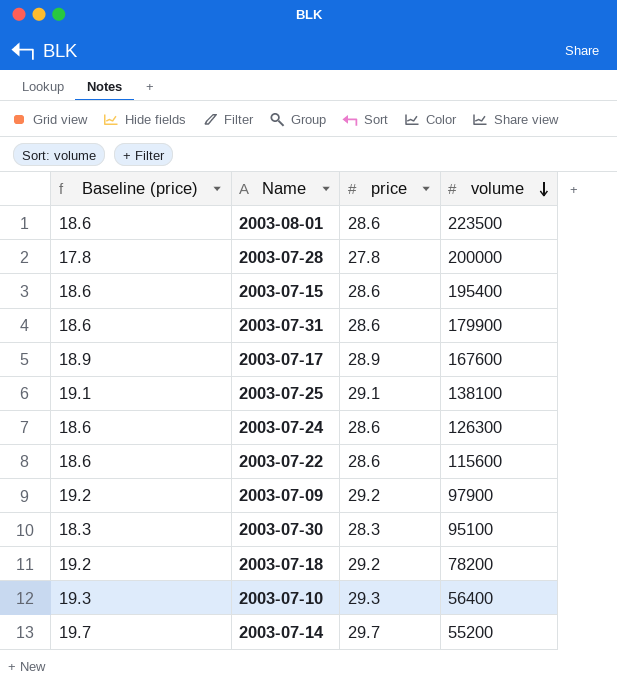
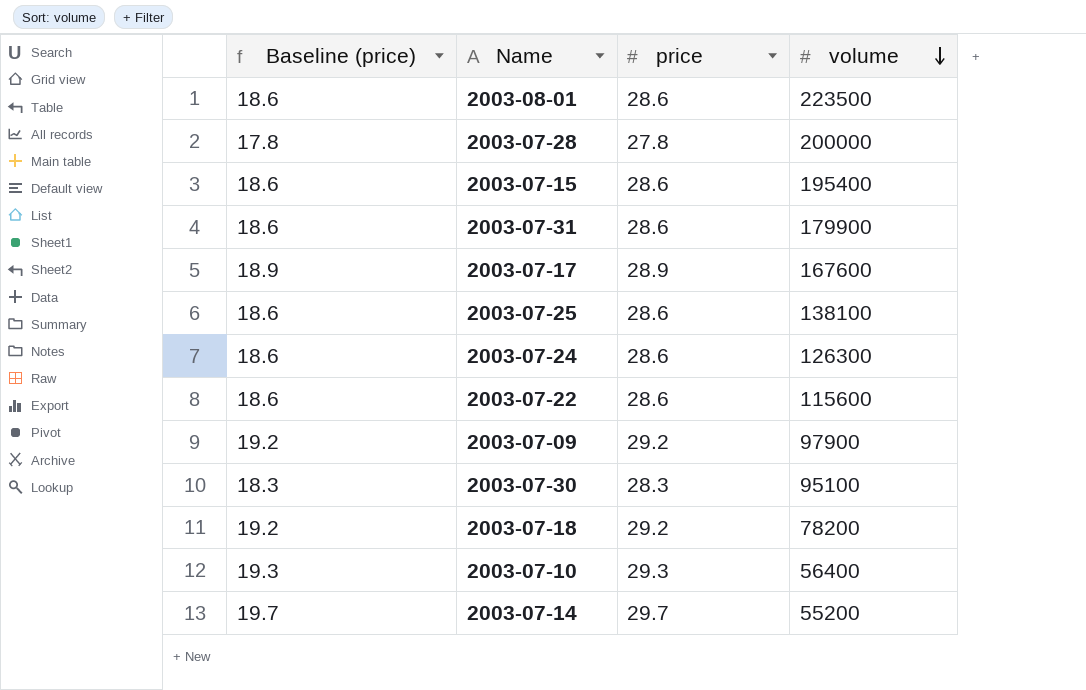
2003-07-25 | Baseline (price): 19.1 -> 18.6
2003-07-25 | price: 29.1 -> 28.6

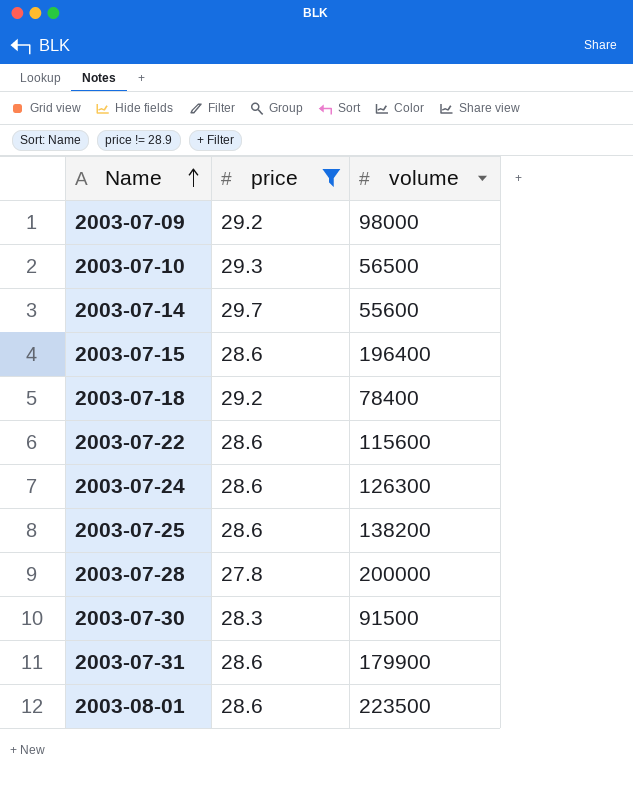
filter: none -> price != 28.9
row order: volume descending -> Name ascending
column Baseline (price) | formula: [price] - 10 -> none
2003-07-09 | volume: 97900 -> 98000
2003-07-10 | volume: 56400 -> 56500
2003-07-14 | volume: 55200 -> 55600
2003-07-15 | volume: 195400 -> 196400
2003-07-18 | volume: 78200 -> 78400
2003-07-25 | volume: 138100 -> 138200
2003-07-30 | volume: 95100 -> 91500

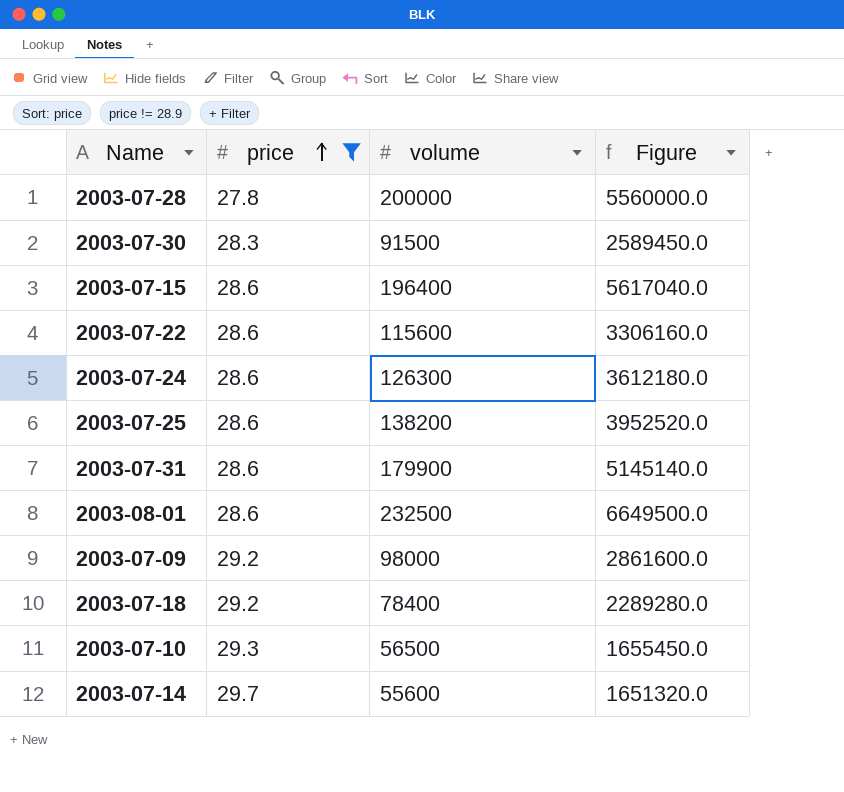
row order: Name ascending -> price ascending
column Figure | formula: none -> [price] * [volume]
2003-08-01 | volume: 223500 -> 232500

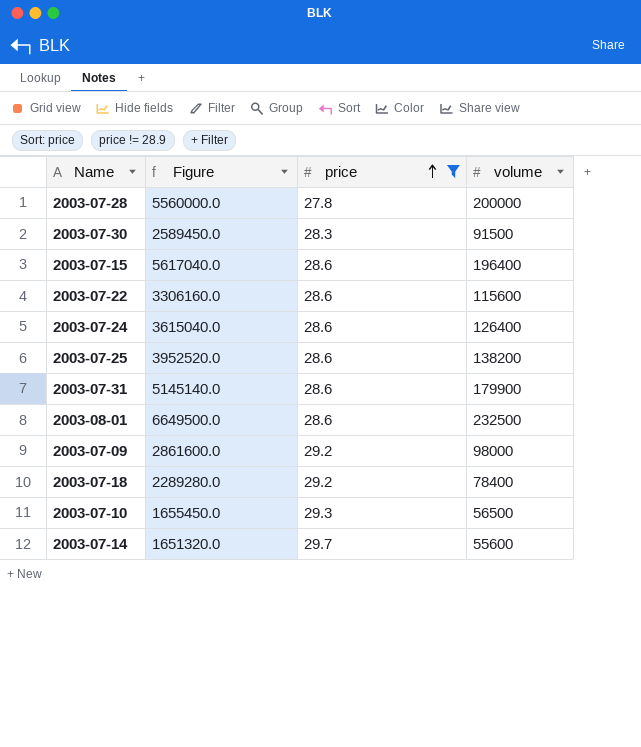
column Figure | position: 4 -> 2
2003-07-24 | Figure: 3612180.0 -> 3615040.0
2003-07-24 | volume: 126300 -> 126400

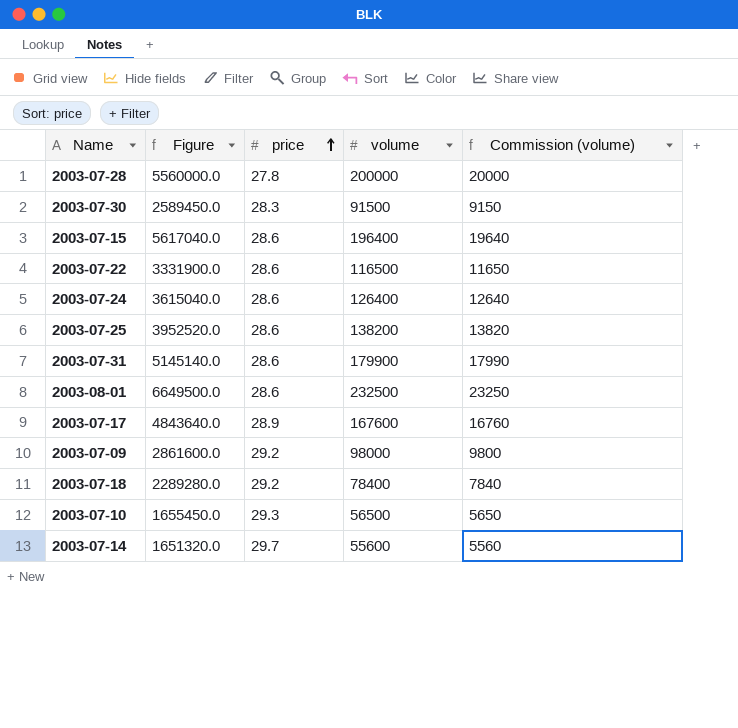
filter: price != 28.9 -> none
column Commission (volume) | formula: none -> [volume] * 0.1
2003-07-22 | Figure: 3306160.0 -> 3331900.0
2003-07-22 | volume: 115600 -> 116500

